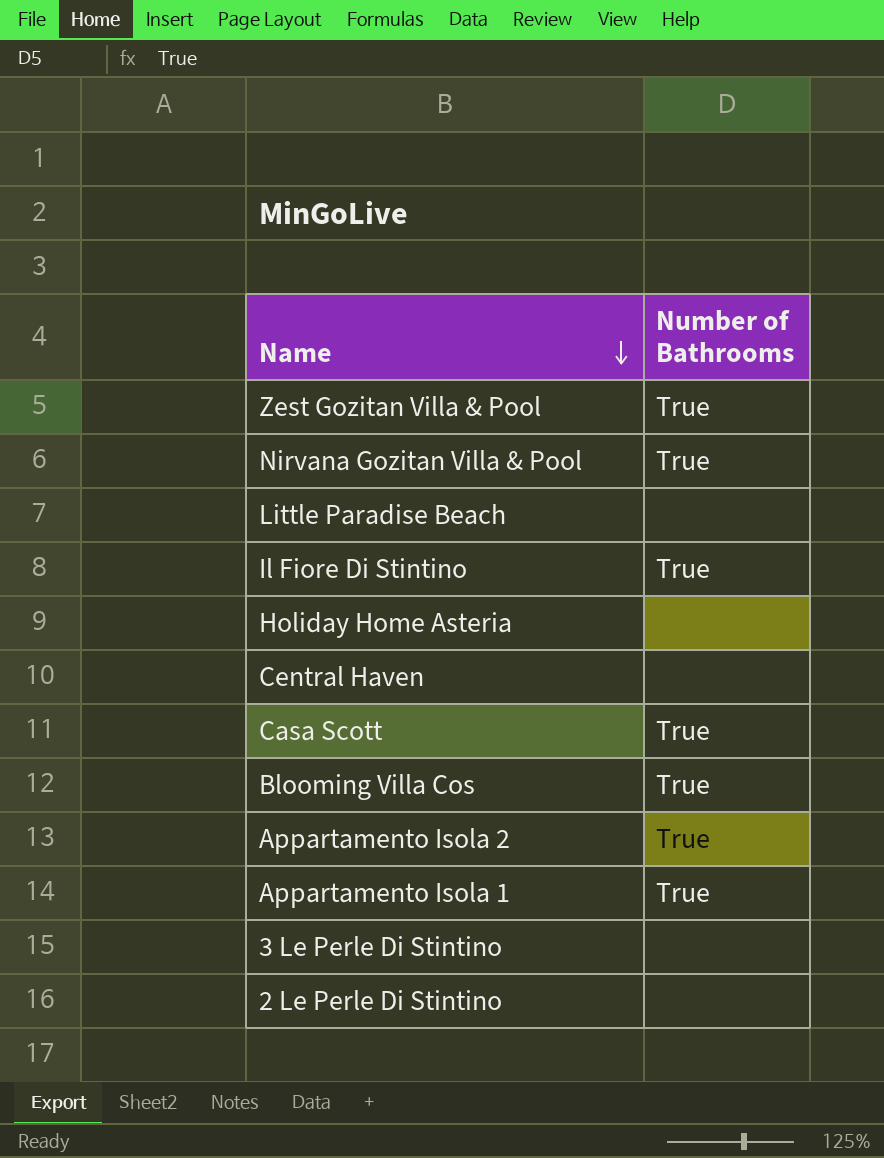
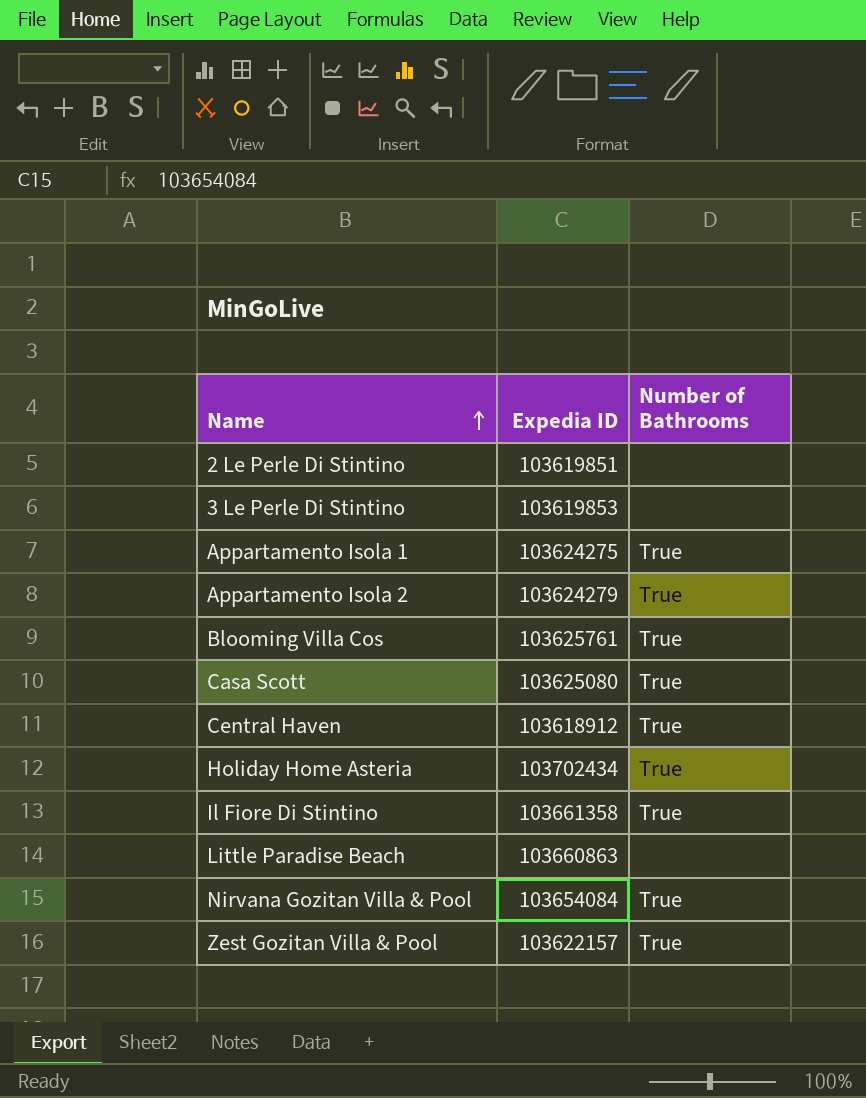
row order: Name descending -> Name ascending
column Expedia ID | position: none -> 2
Central Haven | Number of Bathrooms: none -> True
Holiday Home Asteria | Number of Bathrooms: none -> True

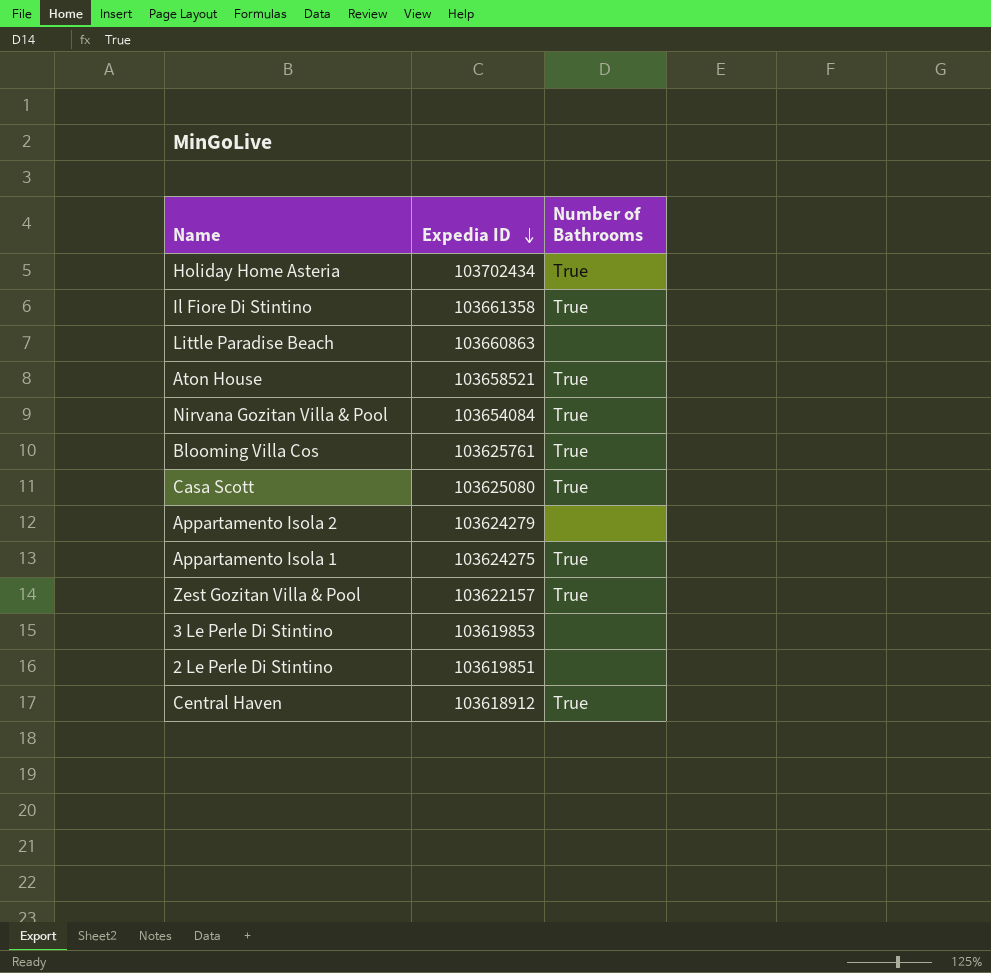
row order: Name ascending -> Expedia ID descending
row Aton House: none -> 103658521 | True
Appartamento Isola 2 | Number of Bathrooms: True -> none

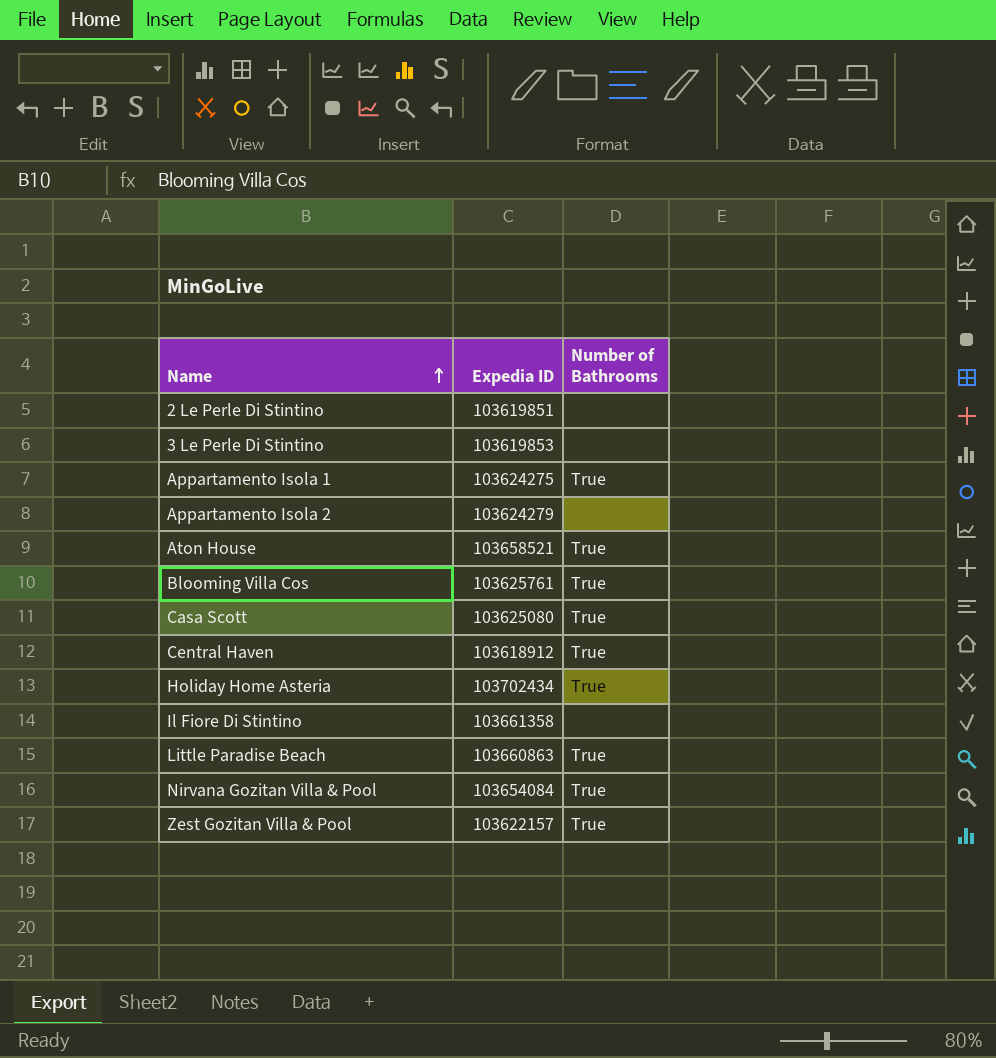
row order: Expedia ID descending -> Name ascending
Il Fiore Di Stintino | Number of Bathrooms: True -> none
Little Paradise Beach | Number of Bathrooms: none -> True

